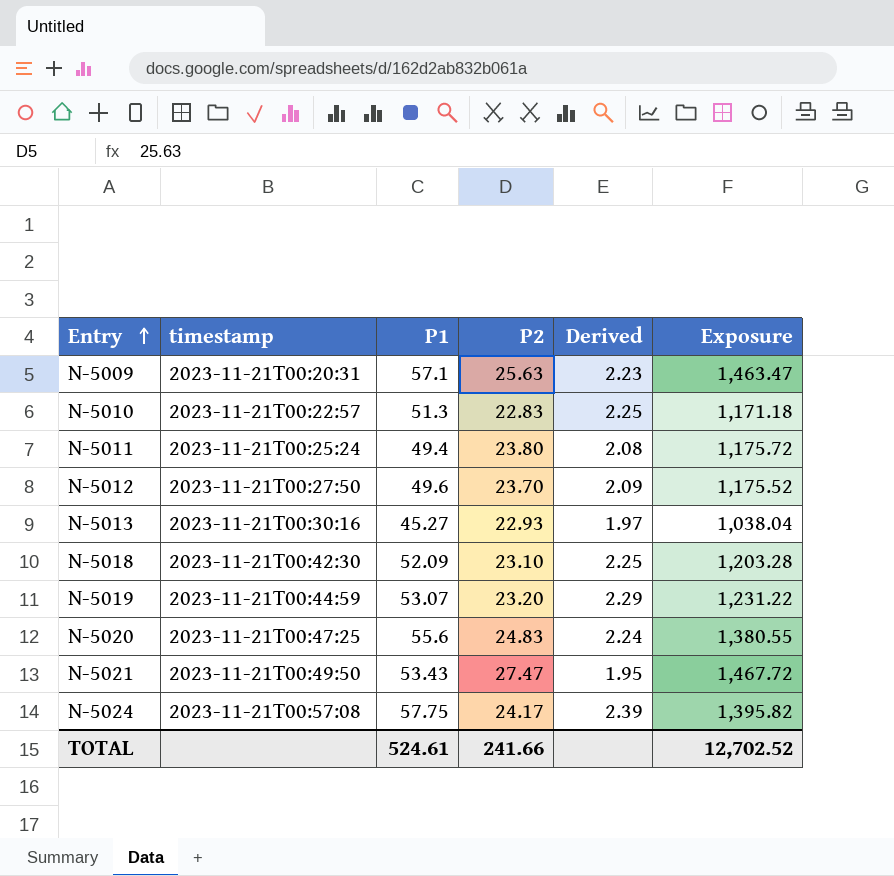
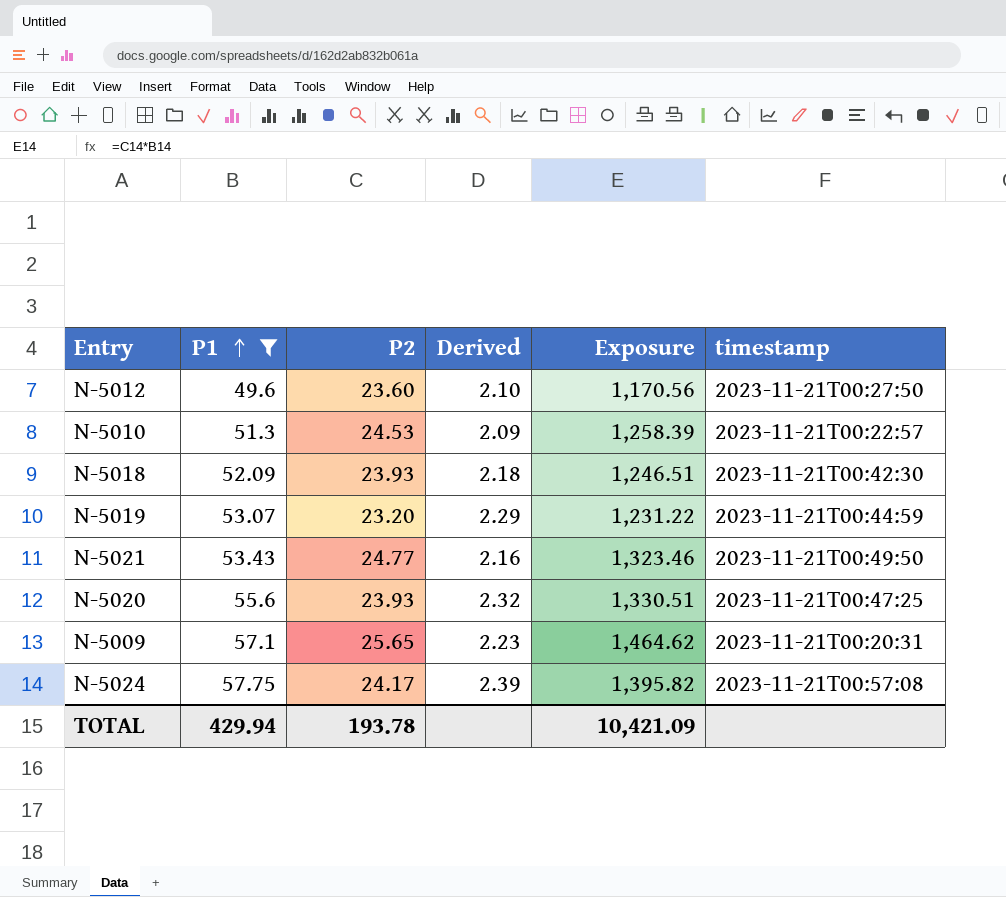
filter: none -> P1 >= 49.6
row order: Entry ascending -> P1 ascending
column timestamp | position: 2 -> 6
N-5012 | P2: 23.70 -> 23.60
N-5012 | Derived: 2.09 -> 2.10
N-5012 | Exposure: 1,175.52 -> 1,170.56
N-5010 | P2: 22.83 -> 24.53
N-5010 | Derived: 2.25 -> 2.09
N-5010 | Exposure: 1,171.18 -> 1,258.39
N-5018 | P2: 23.10 -> 23.93
N-5018 | Derived: 2.25 -> 2.18
N-5018 | Exposure: 1,203.28 -> 1,246.51
N-5021 | P2: 27.47 -> 24.77
N-5021 | Derived: 1.95 -> 2.16
N-5021 | Exposure: 1,467.72 -> 1,323.46
N-5020 | P2: 24.83 -> 23.93
N-5020 | Derived: 2.24 -> 2.32
N-5020 | Exposure: 1,380.55 -> 1,330.51
N-5009 | P2: 25.63 -> 25.65
N-5009 | Exposure: 1,463.47 -> 1,464.62
TOTAL | P1: 524.61 -> 429.94
TOTAL | P2: 241.66 -> 193.78
TOTAL | Exposure: 12,702.52 -> 10,421.09

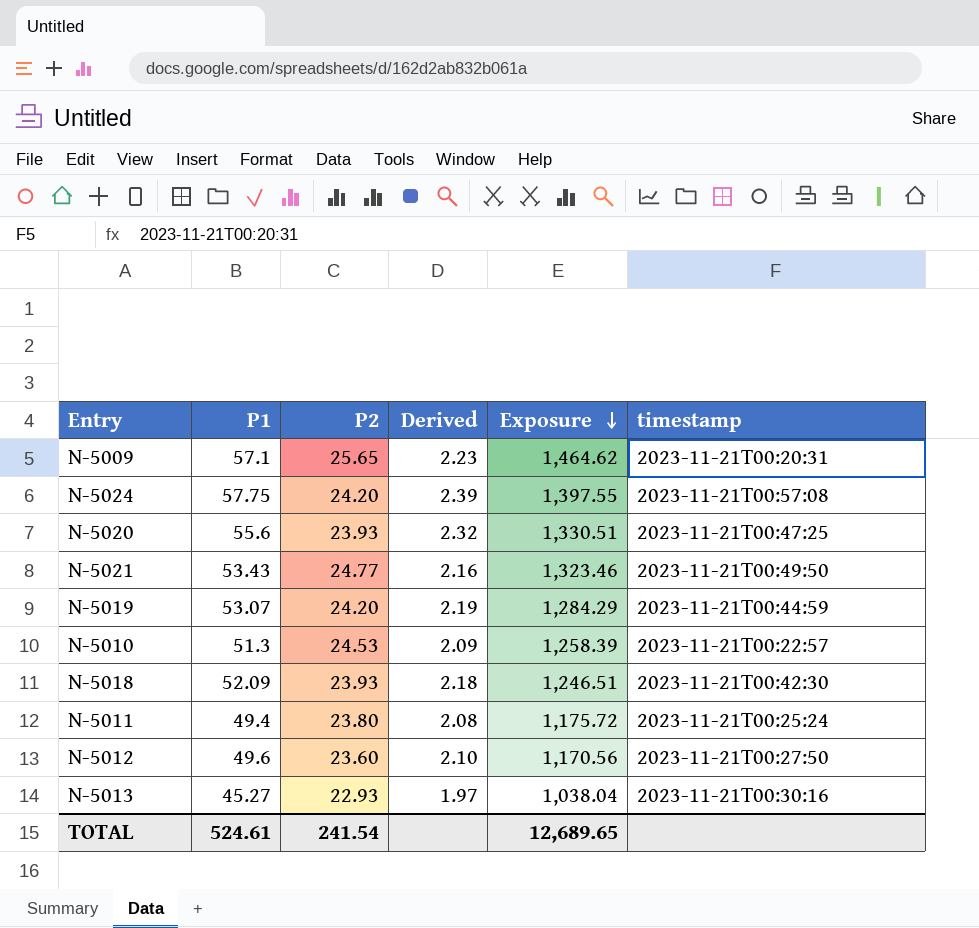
filter: P1 >= 49.6 -> none
row order: P1 ascending -> Exposure descending
N-5024 | P2: 24.17 -> 24.20
N-5024 | Exposure: 1,395.82 -> 1,397.55
N-5019 | P2: 23.20 -> 24.20
N-5019 | Derived: 2.29 -> 2.19
N-5019 | Exposure: 1,231.22 -> 1,284.29
TOTAL | P1: 429.94 -> 524.61
TOTAL | P2: 193.78 -> 241.54
TOTAL | Exposure: 10,421.09 -> 12,689.65

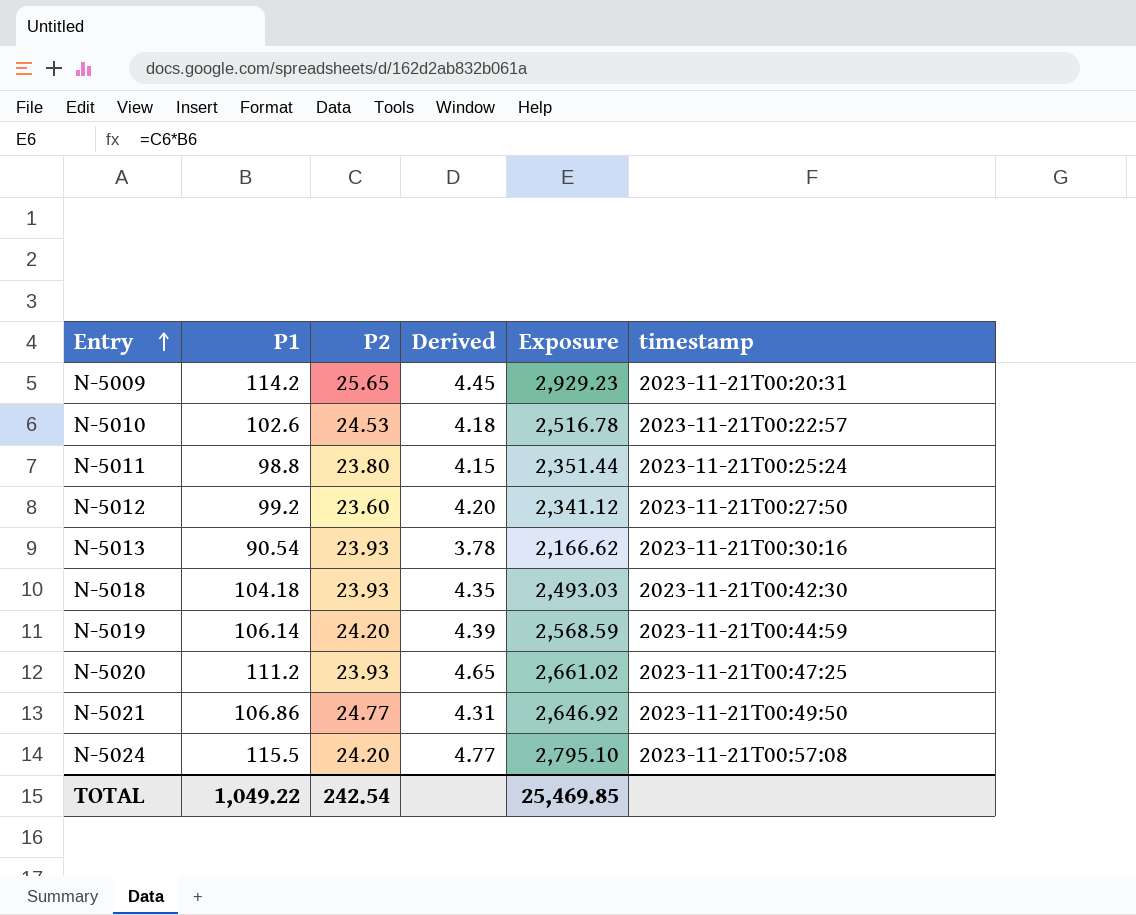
row order: Exposure descending -> Entry ascending
N-5009 | P1: 57.1 -> 114.2
N-5009 | Derived: 2.23 -> 4.45
N-5009 | Exposure: 1,464.62 -> 2,929.23
N-5010 | P1: 51.3 -> 102.6
N-5010 | Derived: 2.09 -> 4.18
N-5010 | Exposure: 1,258.39 -> 2,516.78
N-5011 | P1: 49.4 -> 98.8
N-5011 | Derived: 2.08 -> 4.15
N-5011 | Exposure: 1,175.72 -> 2,351.44
N-5012 | P1: 49.6 -> 99.2
N-5012 | Derived: 2.10 -> 4.20
N-5012 | Exposure: 1,170.56 -> 2,341.12
N-5013 | P1: 45.27 -> 90.54
N-5013 | P2: 22.93 -> 23.93
N-5013 | Derived: 1.97 -> 3.78
N-5013 | Exposure: 1,038.04 -> 2,166.62
N-5018 | P1: 52.09 -> 104.18
N-5018 | Derived: 2.18 -> 4.35
N-5018 | Exposure: 1,246.51 -> 2,493.03
N-5019 | P1: 53.07 -> 106.14
N-5019 | Derived: 2.19 -> 4.39
N-5019 | Exposure: 1,284.29 -> 2,568.59
N-5020 | P1: 55.6 -> 111.2
N-5020 | Derived: 2.32 -> 4.65
N-5020 | Exposure: 1,330.51 -> 2,661.02
N-5021 | P1: 53.43 -> 106.86
N-5021 | Derived: 2.16 -> 4.31
N-5021 | Exposure: 1,323.46 -> 2,646.92
N-5024 | P1: 57.75 -> 115.5
N-5024 | Derived: 2.39 -> 4.77
N-5024 | Exposure: 1,397.55 -> 2,795.10
TOTAL | P1: 524.61 -> 1,049.22
TOTAL | P2: 241.54 -> 242.54
TOTAL | Exposure: 12,689.65 -> 25,469.85

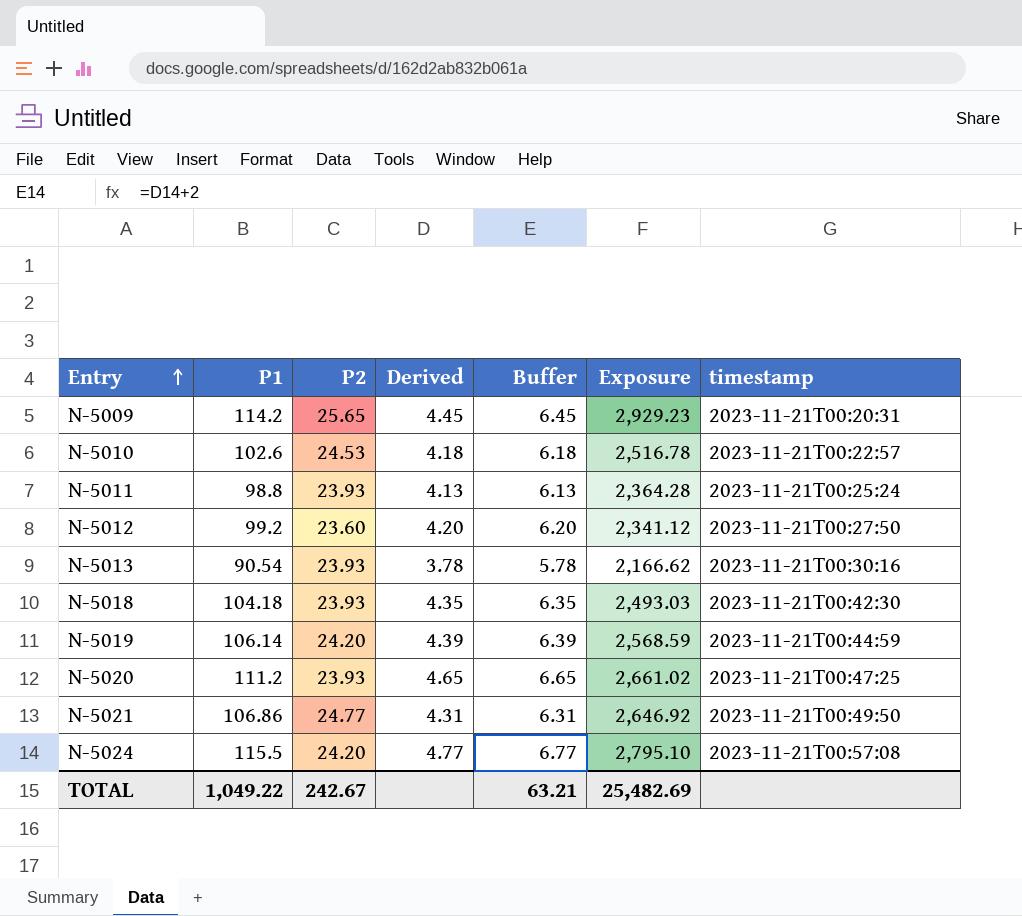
column Buffer | formula: none -> [Derived] + 2
N-5011 | P2: 23.80 -> 23.93
N-5011 | Derived: 4.15 -> 4.13
N-5011 | Exposure: 2,351.44 -> 2,364.28
TOTAL | P2: 242.54 -> 242.67
TOTAL | Exposure: 25,469.85 -> 25,482.69

